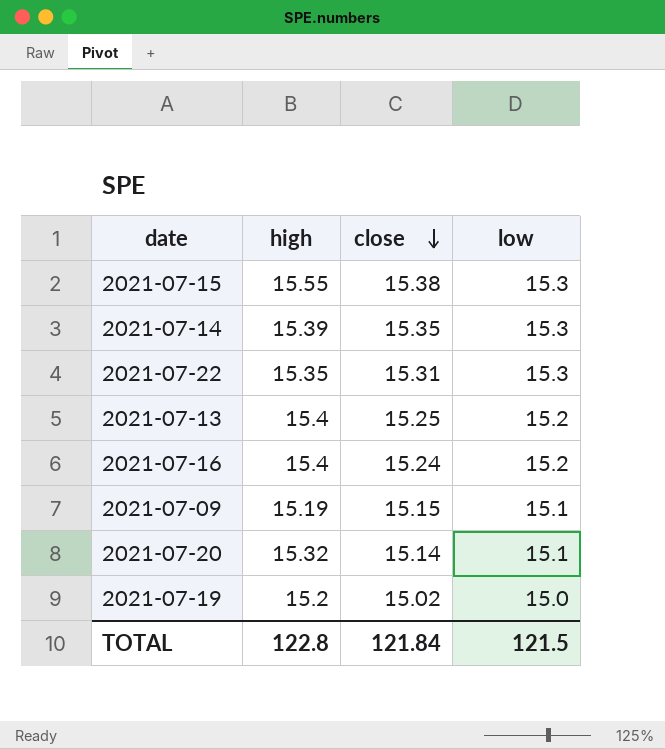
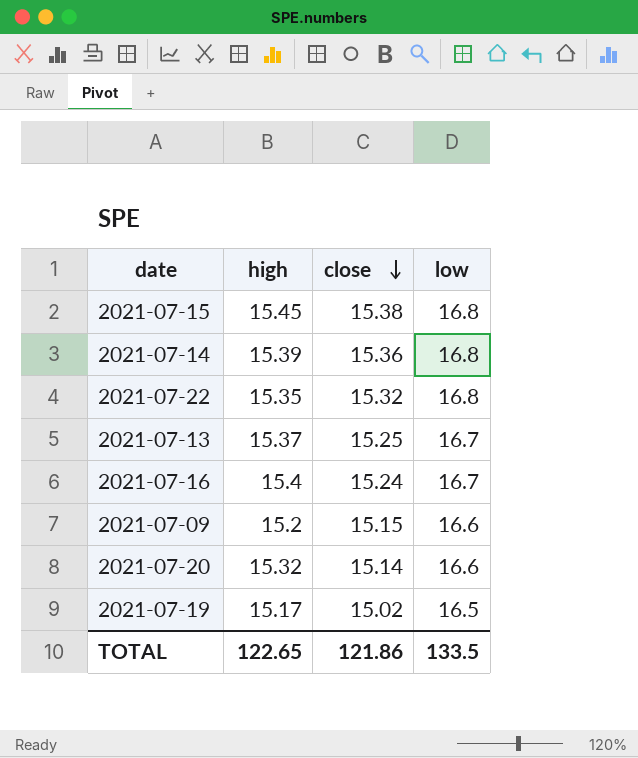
2021-07-15 | high: 15.55 -> 15.45
2021-07-15 | low: 15.3 -> 16.8
2021-07-14 | close: 15.35 -> 15.36
2021-07-14 | low: 15.3 -> 16.8
2021-07-22 | close: 15.31 -> 15.32
2021-07-22 | low: 15.3 -> 16.8
2021-07-13 | high: 15.4 -> 15.37
2021-07-13 | low: 15.2 -> 16.7
2021-07-16 | low: 15.2 -> 16.7
2021-07-09 | high: 15.19 -> 15.2
2021-07-09 | low: 15.1 -> 16.6
2021-07-20 | low: 15.1 -> 16.6
2021-07-19 | high: 15.2 -> 15.17
2021-07-19 | low: 15.0 -> 16.5
TOTAL | high: 122.8 -> 122.65
TOTAL | close: 121.84 -> 121.86
TOTAL | low: 121.5 -> 133.5

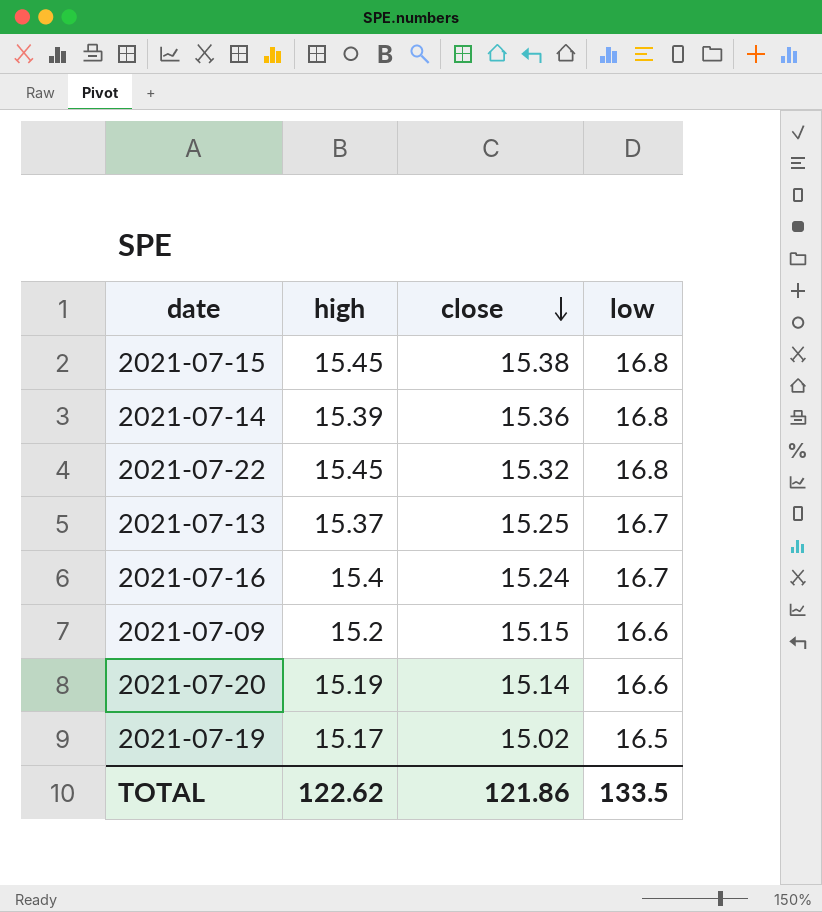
2021-07-22 | high: 15.35 -> 15.45
2021-07-20 | high: 15.32 -> 15.19
TOTAL | high: 122.65 -> 122.62

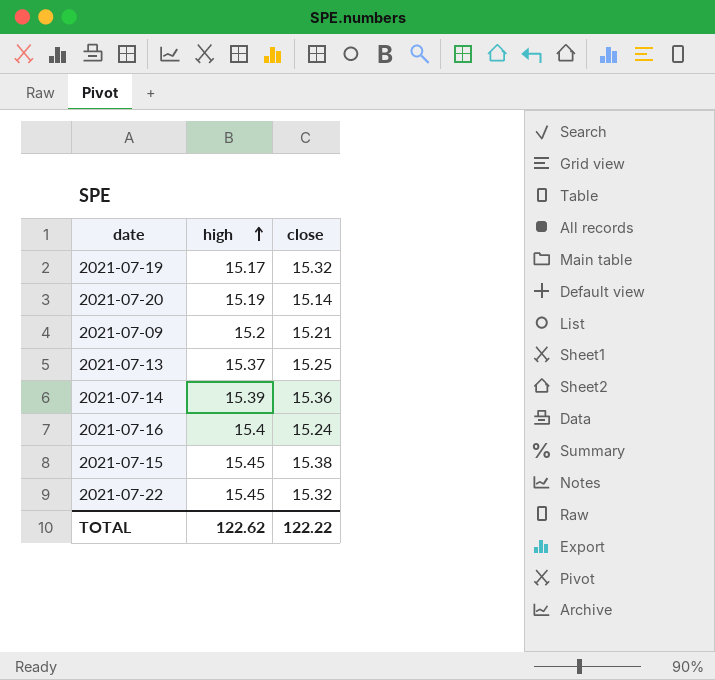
row order: close descending -> high ascending
column low | position: 4 -> none
2021-07-19 | close: 15.02 -> 15.32
2021-07-09 | close: 15.15 -> 15.21
TOTAL | close: 121.86 -> 122.22

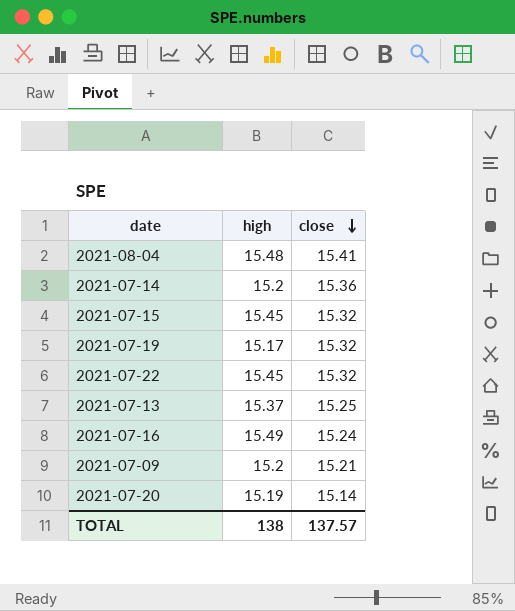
row order: high ascending -> close descending
row 2021-08-04: none -> 15.48 | 15.41
2021-07-14 | high: 15.39 -> 15.2
2021-07-15 | close: 15.38 -> 15.32
2021-07-16 | high: 15.4 -> 15.49
TOTAL | high: 122.62 -> 138
TOTAL | close: 122.22 -> 137.57

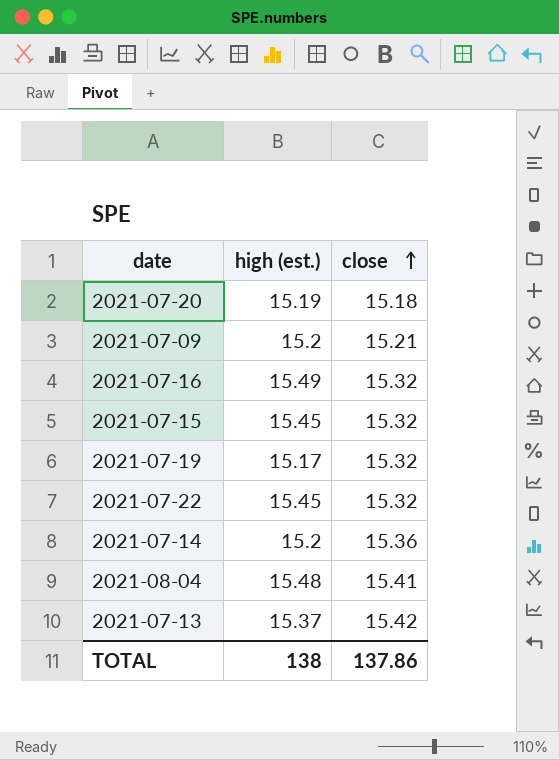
row order: close descending -> close ascending
column name: high -> high (est.)
2021-07-20 | close: 15.14 -> 15.18
2021-07-16 | close: 15.24 -> 15.32
2021-07-13 | close: 15.25 -> 15.42
TOTAL | close: 137.57 -> 137.86

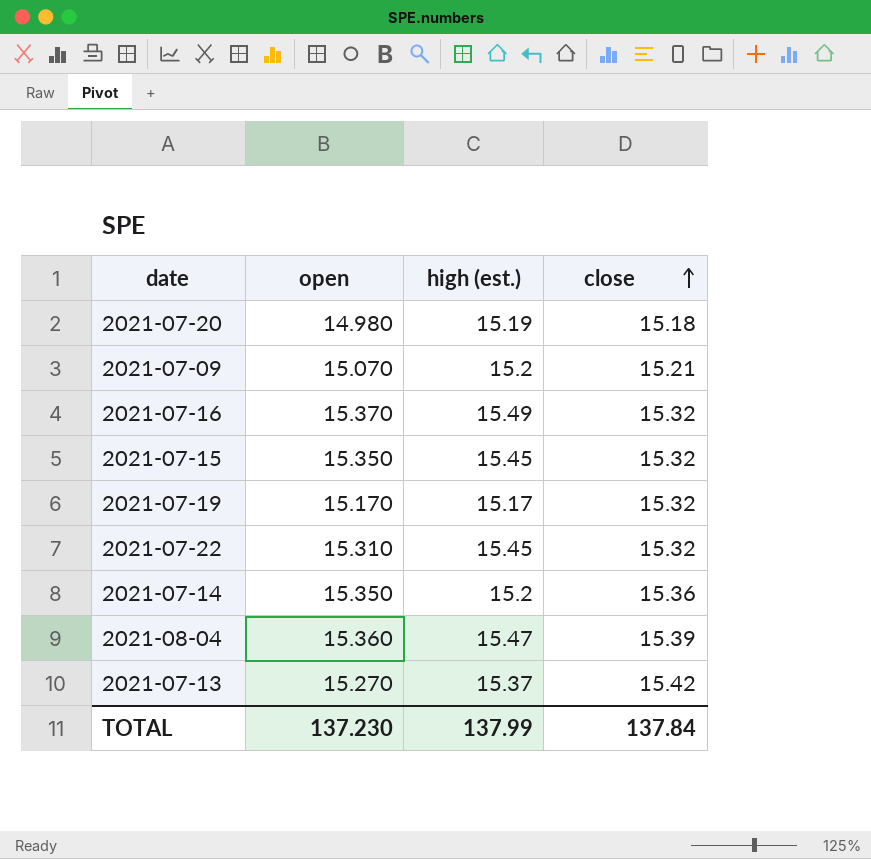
column open | position: none -> 2
2021-08-04 | high (est.): 15.48 -> 15.47
2021-08-04 | close: 15.41 -> 15.39
TOTAL | high (est.): 138 -> 137.99
TOTAL | close: 137.86 -> 137.84

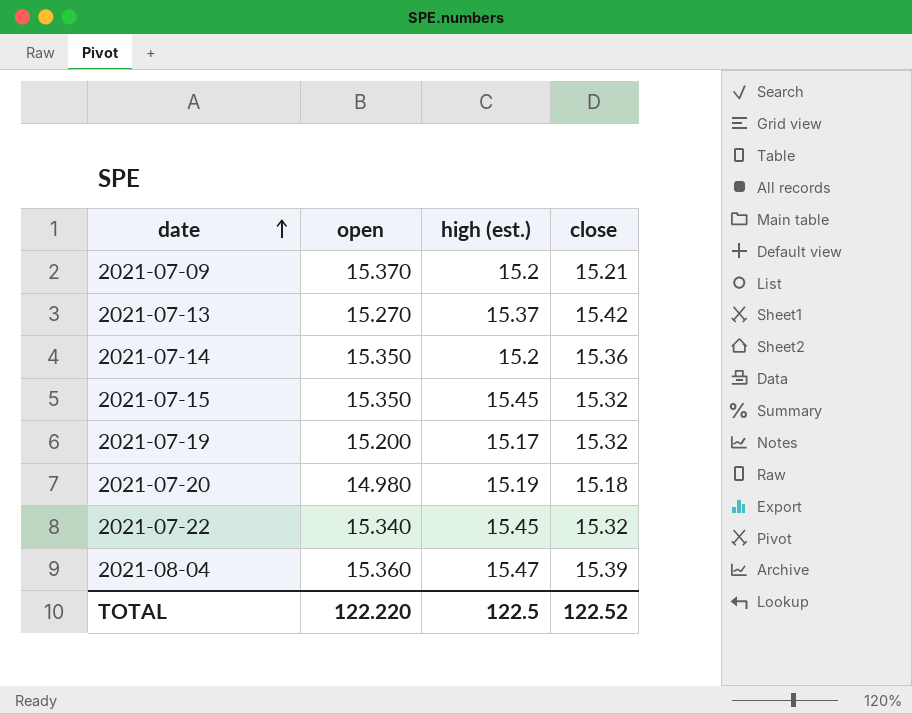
row order: close ascending -> date ascending
row 2021-07-16: 15.370 | 15.49 | 15.32 -> none
2021-07-09 | open: 15.070 -> 15.370
2021-07-19 | open: 15.170 -> 15.200
2021-07-22 | open: 15.310 -> 15.340
TOTAL | open: 137.230 -> 122.220
TOTAL | high (est.): 137.99 -> 122.5
TOTAL | close: 137.84 -> 122.52

